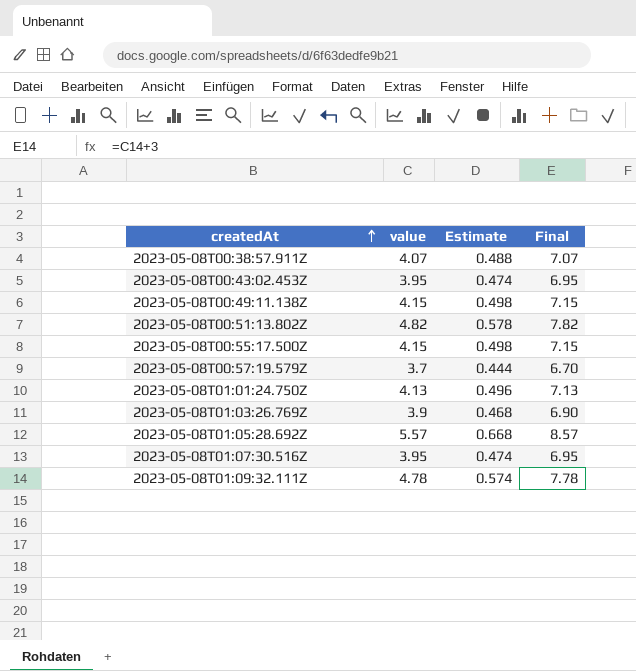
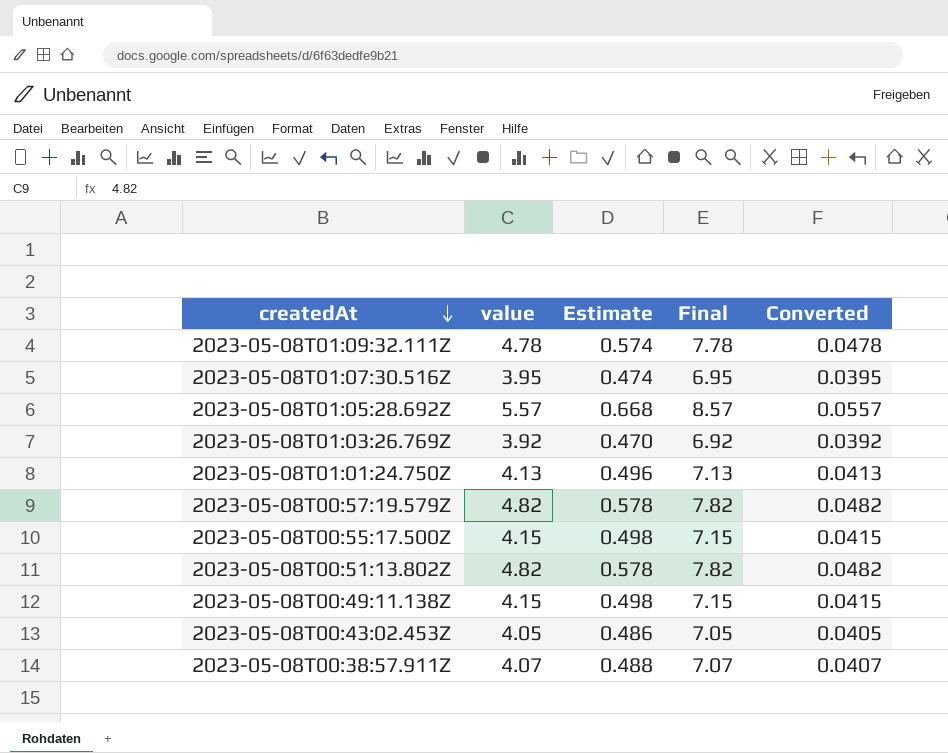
row order: createdAt ascending -> createdAt descending
column Converted | formula: none -> [value] * 0.01
2023-05-08T01:03:26.769Z | value: 3.9 -> 3.92
2023-05-08T01:03:26.769Z | Estimate: 0.468 -> 0.470
2023-05-08T01:03:26.769Z | Final: 6.90 -> 6.92
2023-05-08T00:57:19.579Z | value: 3.7 -> 4.82
2023-05-08T00:57:19.579Z | Estimate: 0.444 -> 0.578
2023-05-08T00:57:19.579Z | Final: 6.70 -> 7.82
2023-05-08T00:43:02.453Z | value: 3.95 -> 4.05
2023-05-08T00:43:02.453Z | Estimate: 0.474 -> 0.486
2023-05-08T00:43:02.453Z | Final: 6.95 -> 7.05

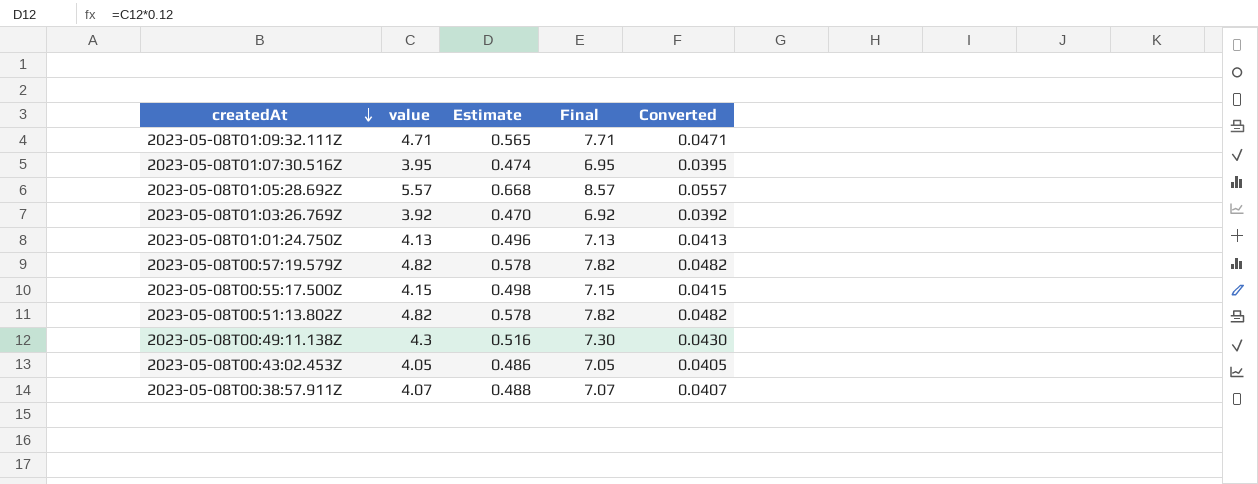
2023-05-08T01:09:32.111Z | value: 4.78 -> 4.71
2023-05-08T01:09:32.111Z | Estimate: 0.574 -> 0.565
2023-05-08T01:09:32.111Z | Final: 7.78 -> 7.71
2023-05-08T01:09:32.111Z | Converted: 0.0478 -> 0.0471
2023-05-08T00:49:11.138Z | value: 4.15 -> 4.3
2023-05-08T00:49:11.138Z | Estimate: 0.498 -> 0.516
2023-05-08T00:49:11.138Z | Final: 7.15 -> 7.30
2023-05-08T00:49:11.138Z | Converted: 0.0415 -> 0.0430

